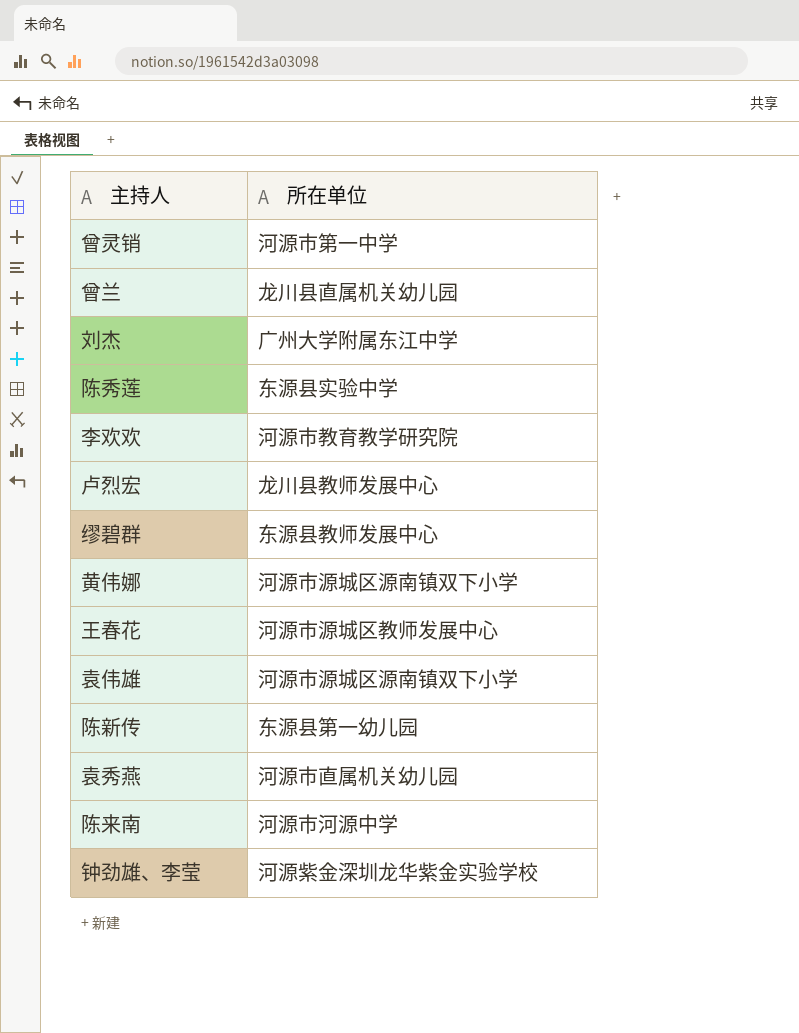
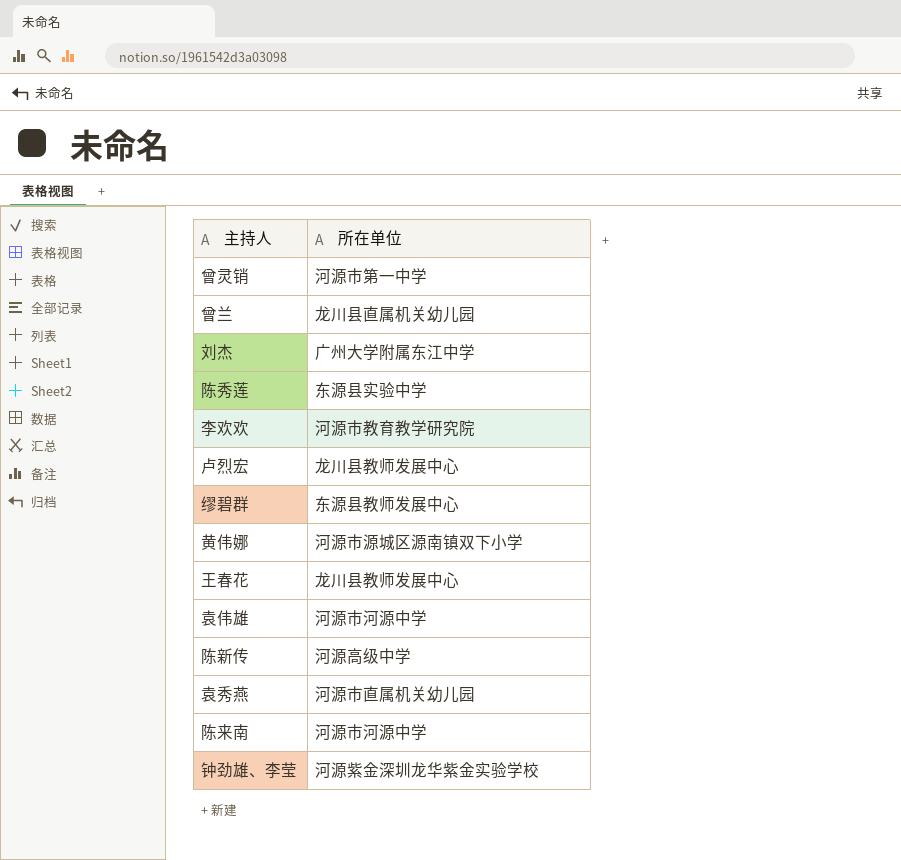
王春花 | 所在单位: 河源市源城区教师发展中心 -> 龙川县教师发展中心
袁伟雄 | 所在单位: 河源市源城区源南镇双下小学 -> 河源市河源中学
陈新传 | 所在单位: 东源县第一幼儿园 -> 河源高级中学

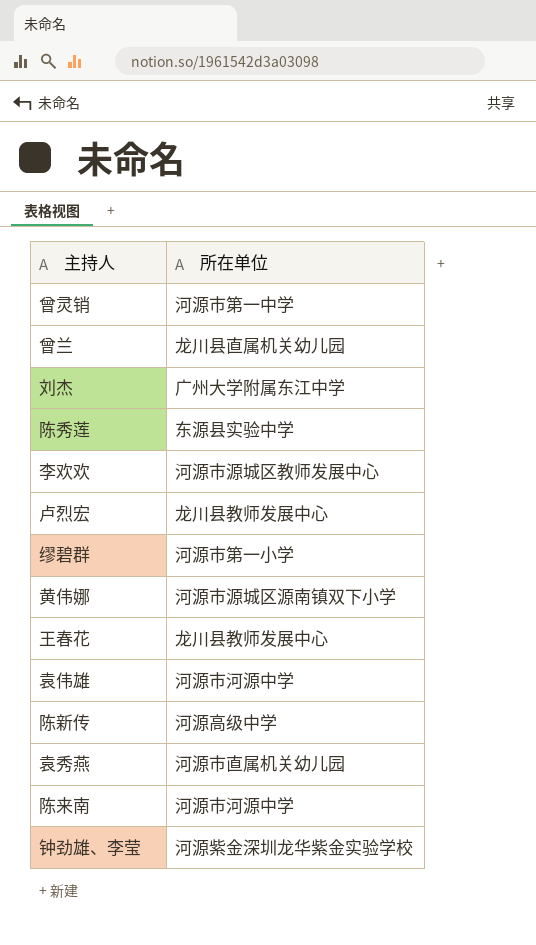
李欢欢 | 所在单位: 河源市教育教学研究院 -> 河源市源城区教师发展中心
缪碧群 | 所在单位: 东源县教师发展中心 -> 河源市第一小学

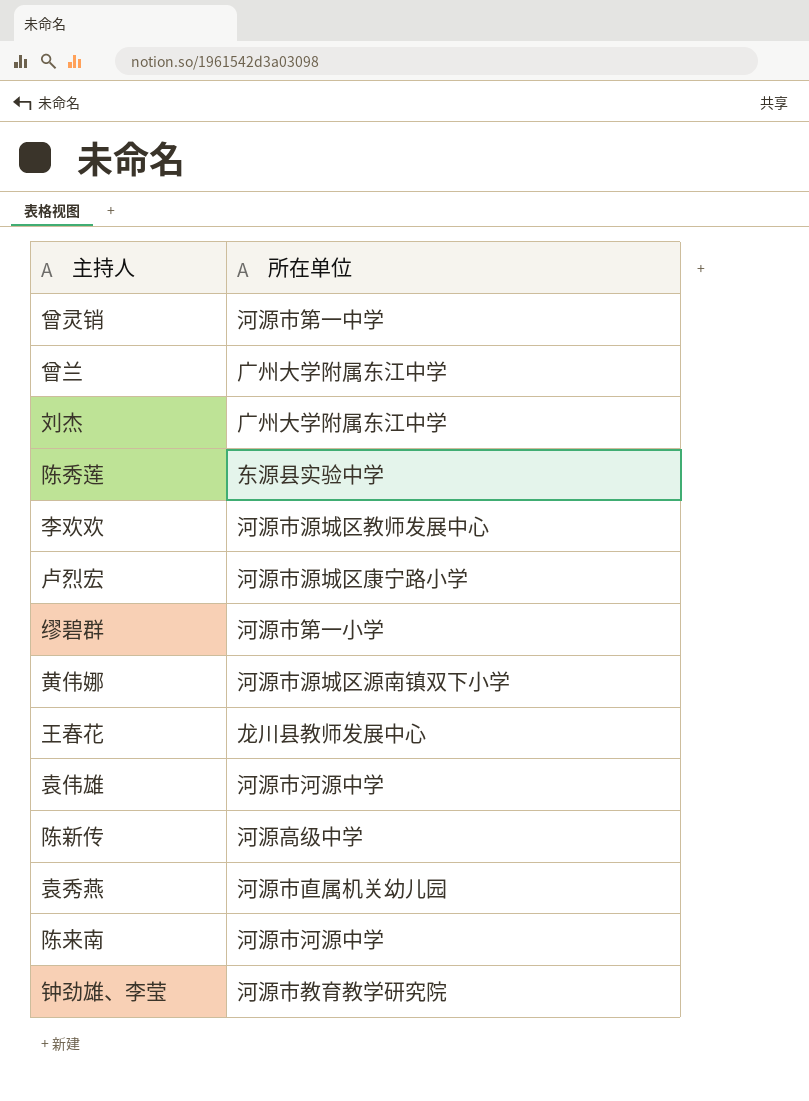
曾兰 | 所在单位: 龙川县直属机关幼儿园 -> 广州大学附属东江中学
卢烈宏 | 所在单位: 龙川县教师发展中心 -> 河源市源城区康宁路小学
钟劲雄、李莹 | 所在单位: 河源紫金深圳龙华紫金实验学校 -> 河源市教育教学研究院

